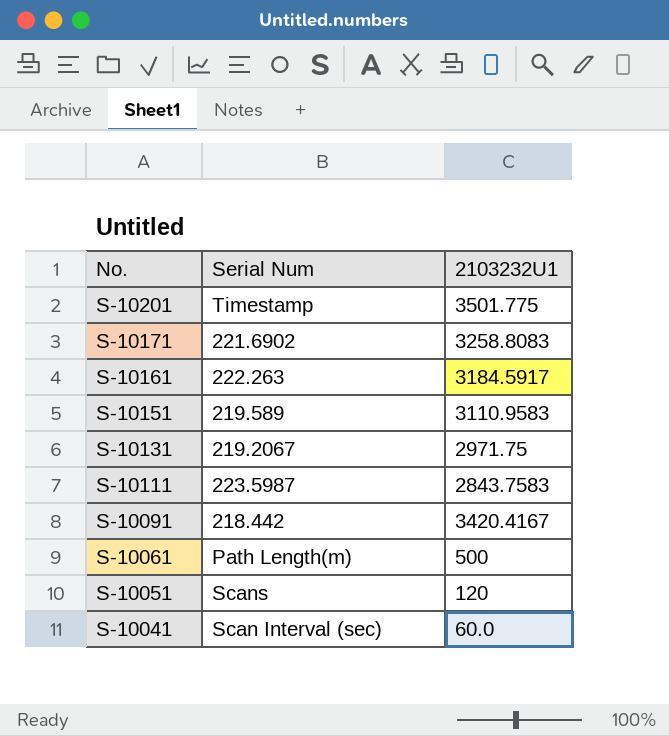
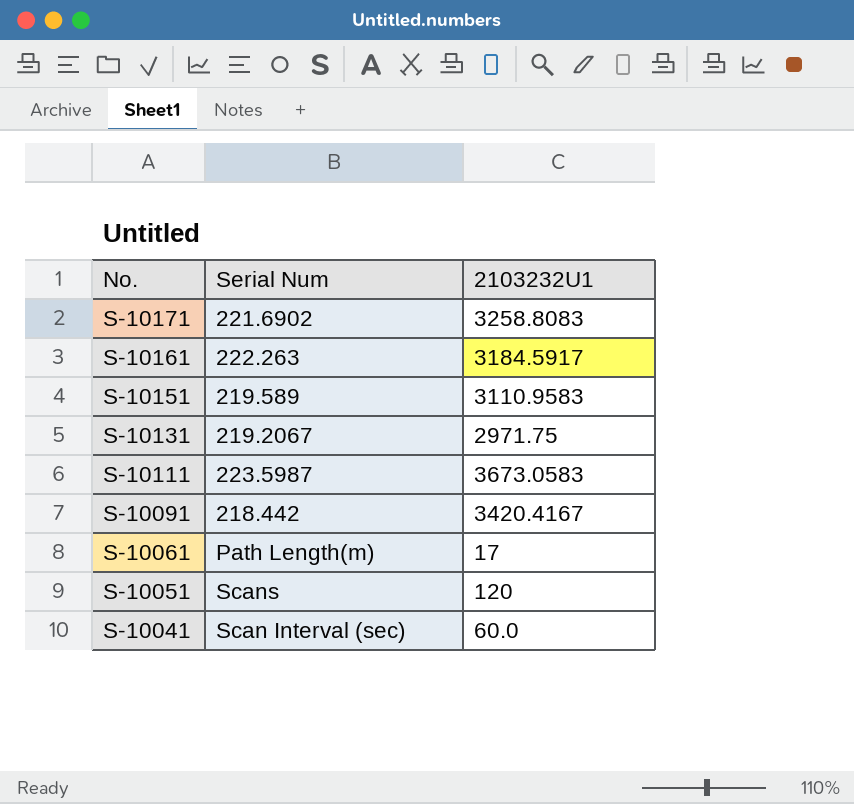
row S-10201: Timestamp | 3501.775 -> none
S-10111 | 2103232U1: 2843.7583 -> 3673.0583
S-10061 | 2103232U1: 500 -> 17

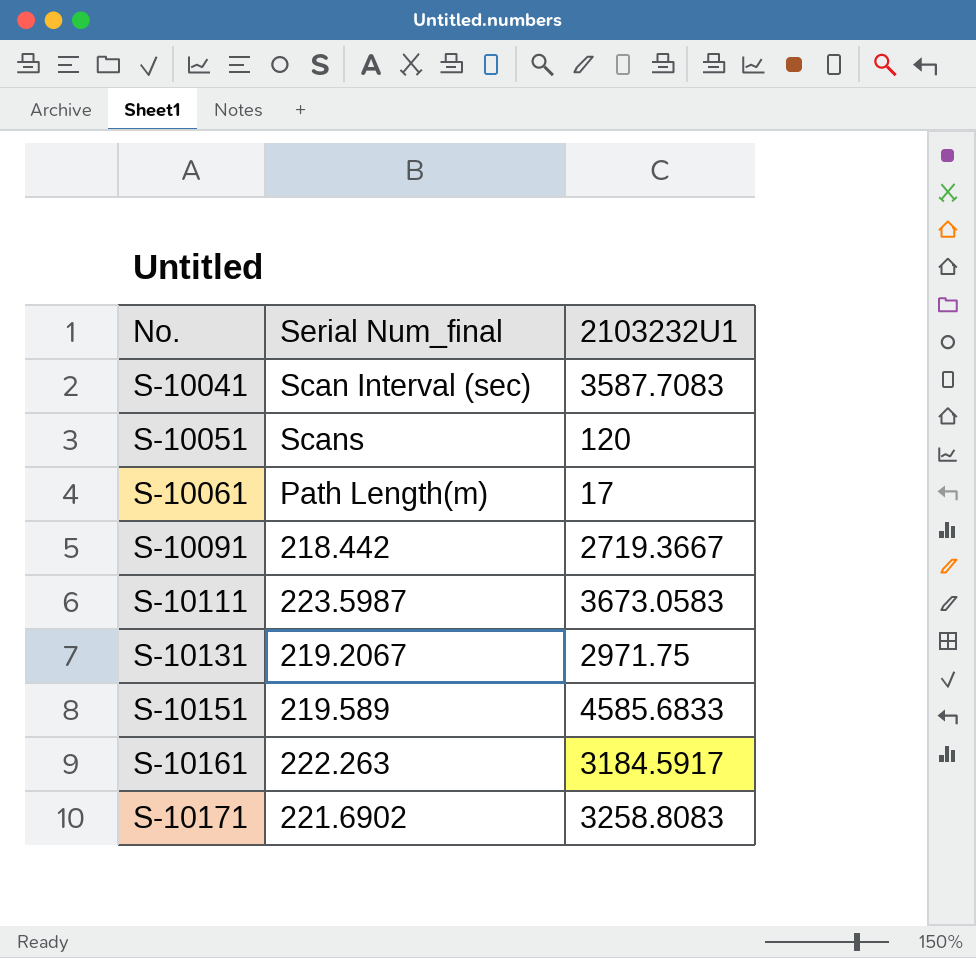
row order: No. descending -> No. ascending
column name: Serial Num -> Serial Num_final
S-10041 | 2103232U1: 60.0 -> 3587.7083
S-10091 | 2103232U1: 3420.4167 -> 2719.3667
S-10151 | 2103232U1: 3110.9583 -> 4585.6833

